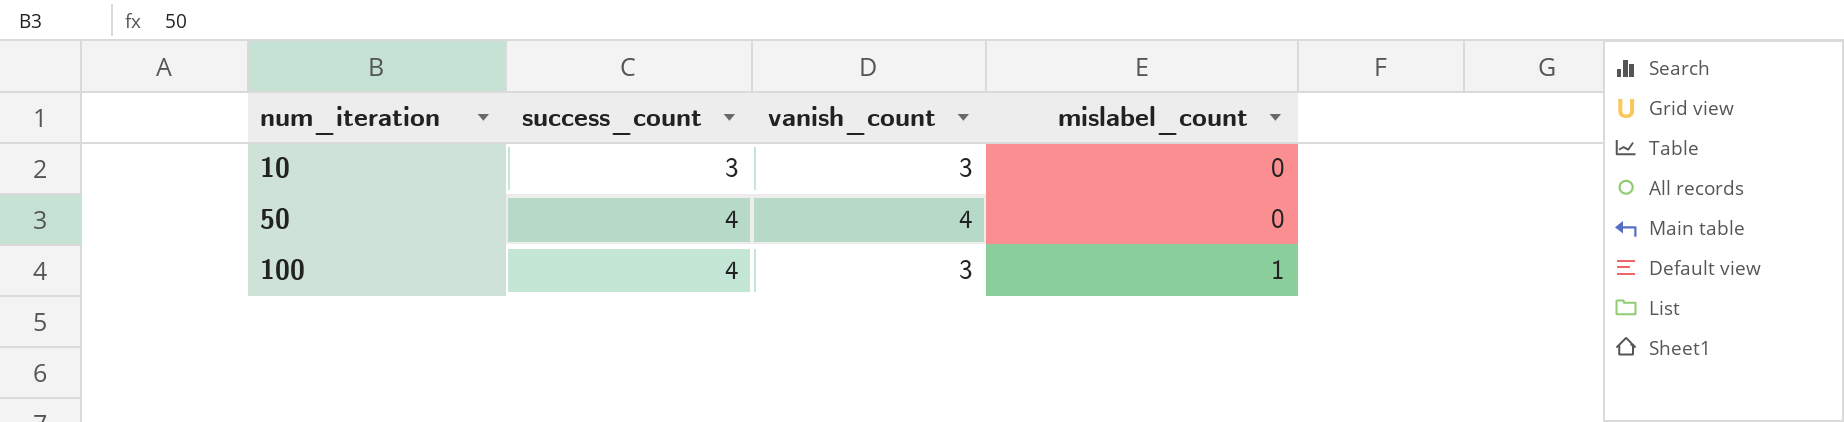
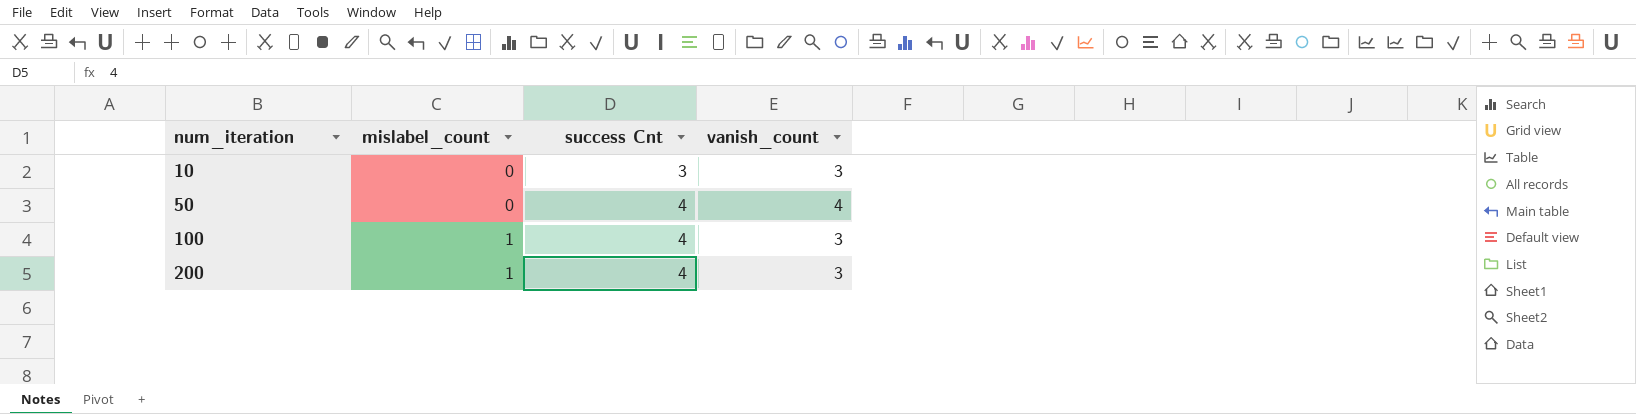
column mislabel_count | position: 4 -> 2
column name: success_count -> success Cnt
row 200: none -> 1 | 4 | 3

